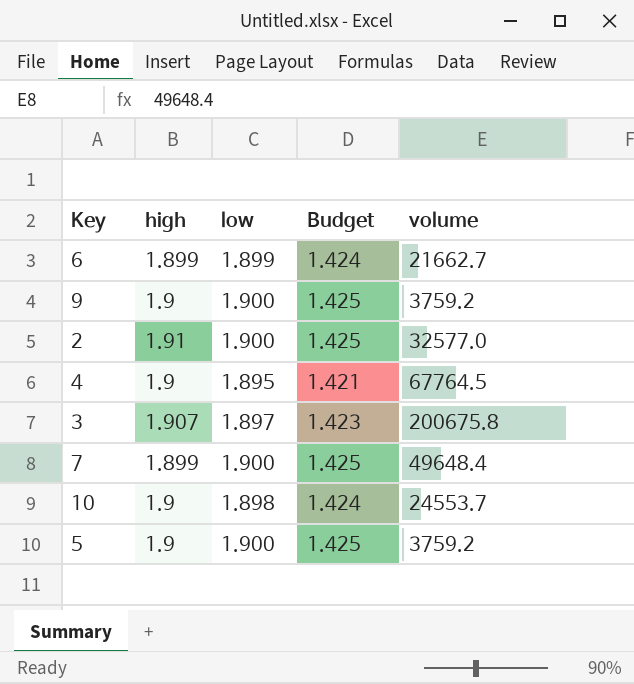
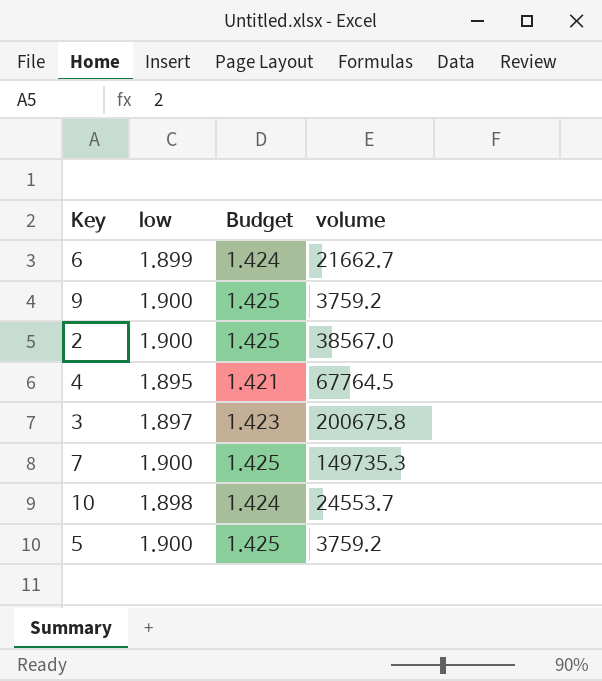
column high | position: 2 -> none
2 | volume: 32577.0 -> 38567.0
7 | volume: 49648.4 -> 149735.3

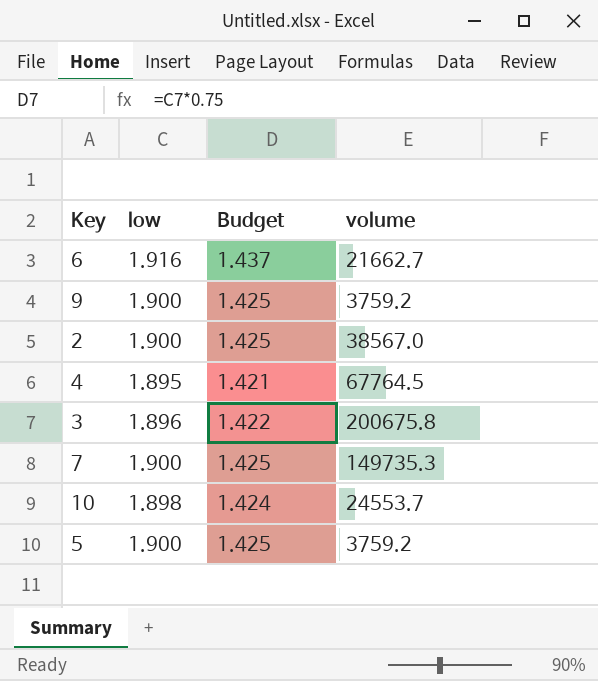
6 | low: 1.899 -> 1.916
6 | Budget: 1.424 -> 1.437
3 | low: 1.897 -> 1.896
3 | Budget: 1.423 -> 1.422

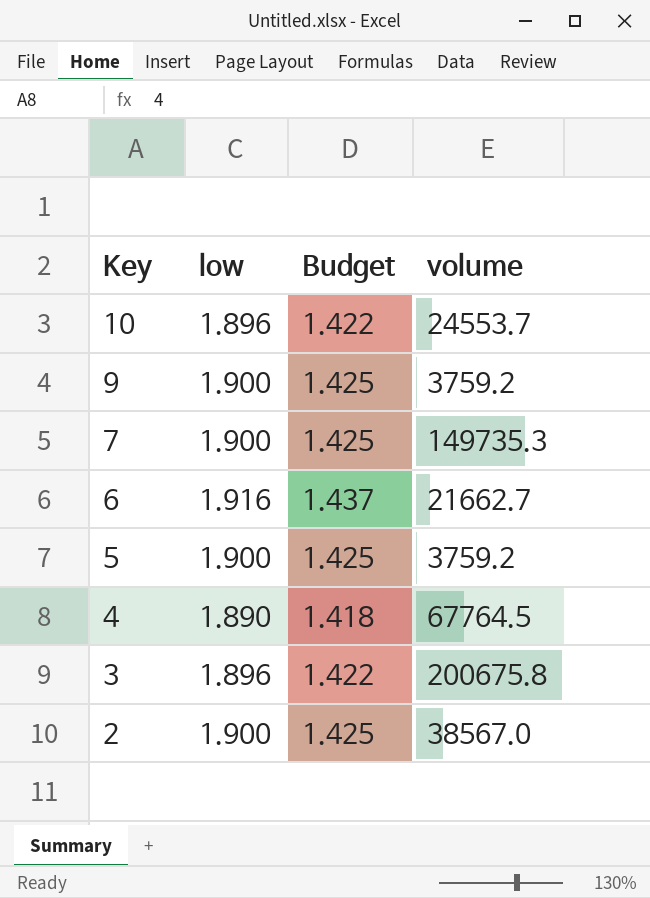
row order: none -> Key descending
10 | low: 1.898 -> 1.896
10 | Budget: 1.424 -> 1.422
4 | low: 1.895 -> 1.890
4 | Budget: 1.421 -> 1.418

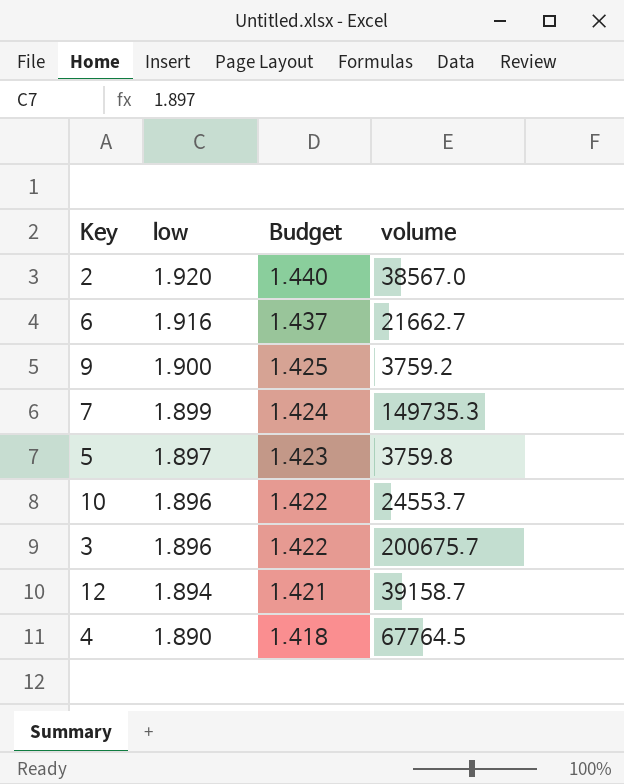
row order: Key descending -> low descending
2 | low: 1.900 -> 1.920
2 | Budget: 1.425 -> 1.440
7 | low: 1.900 -> 1.899
7 | Budget: 1.425 -> 1.424
5 | low: 1.900 -> 1.897
5 | Budget: 1.425 -> 1.423
5 | volume: 3759.2 -> 3759.8
3 | volume: 200675.8 -> 200675.7
row 12: none -> 1.894 | 1.421 | 39158.7

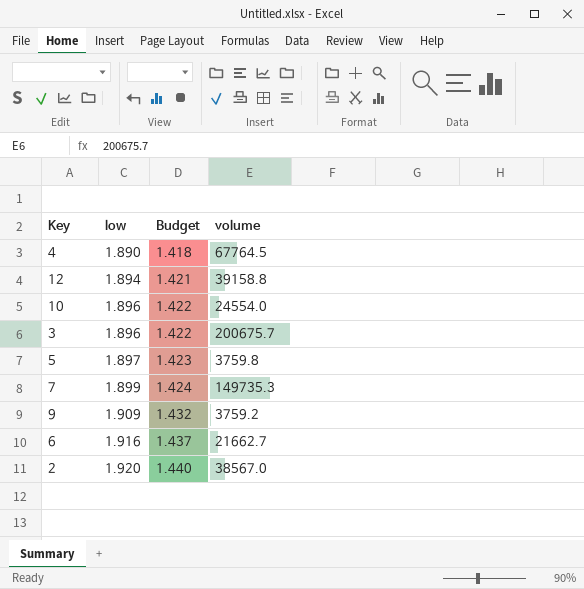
row order: low descending -> low ascending
12 | volume: 39158.7 -> 39158.8
10 | volume: 24553.7 -> 24554.0
9 | low: 1.900 -> 1.909
9 | Budget: 1.425 -> 1.432

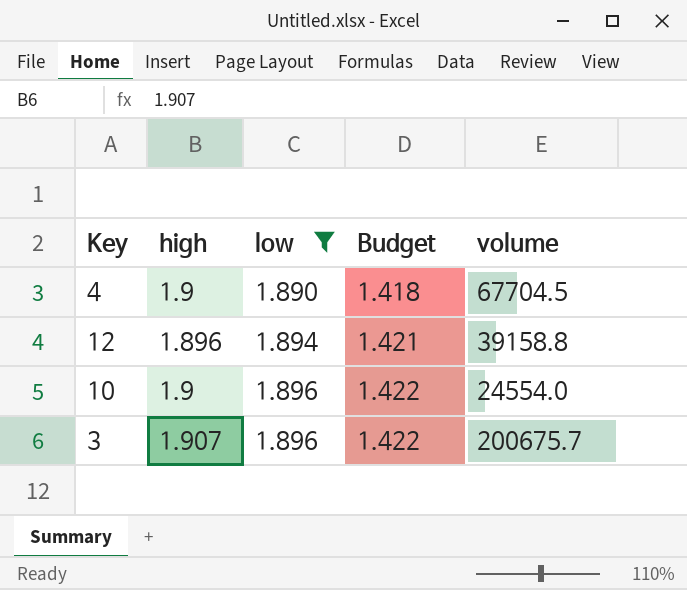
filter: none -> low <= 1.896
column high | position: none -> 2
4 | volume: 67764.5 -> 67704.5

